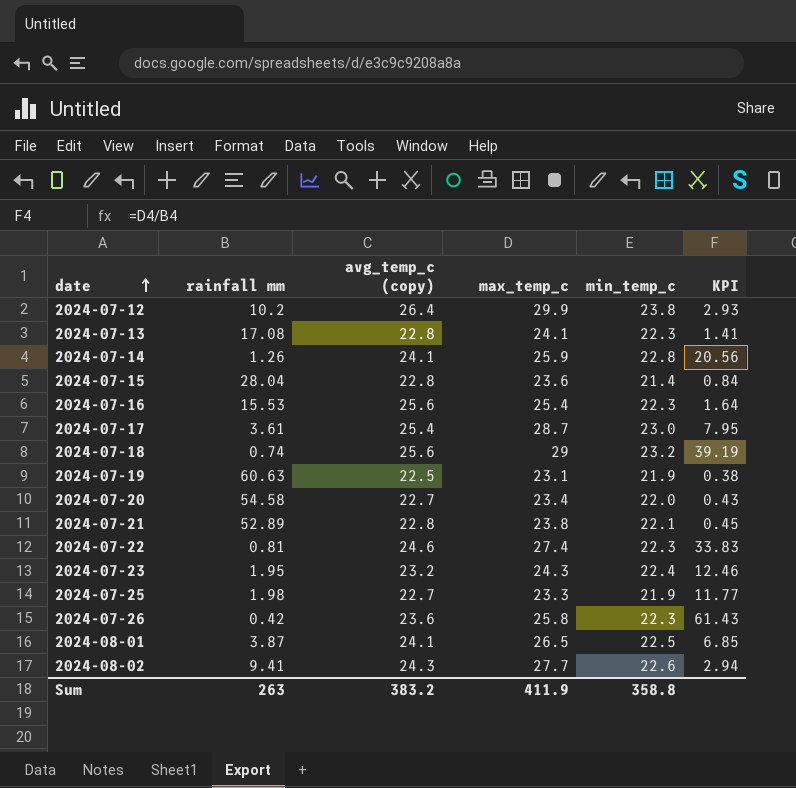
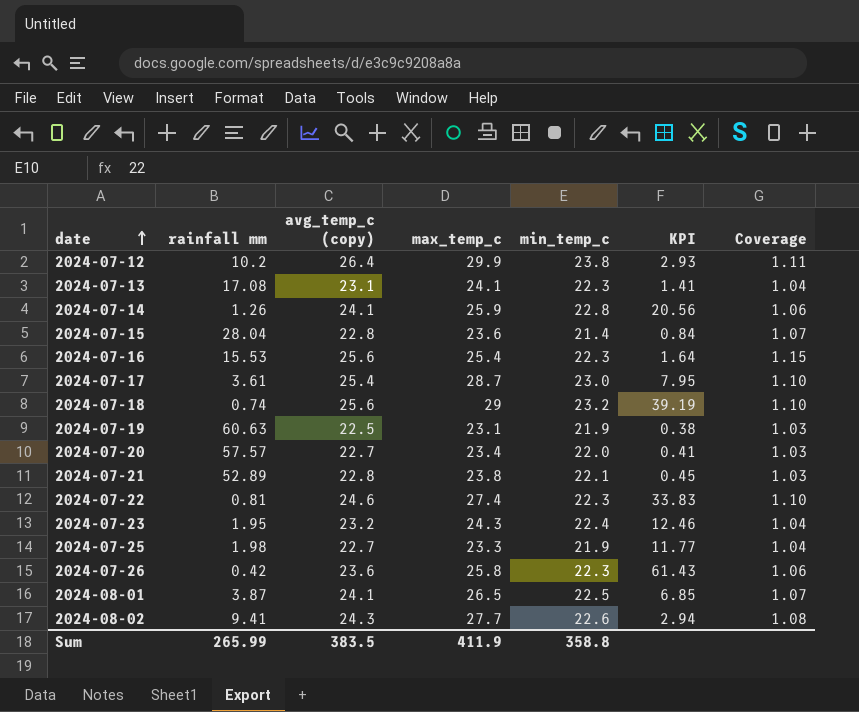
column Coverage | formula: none -> [avg_temp_c (copy)] / [min_temp_c]
2024-07-13 | avg_temp_c (copy): 22.8 -> 23.1
2024-07-20 | rainfall mm: 54.58 -> 57.57
2024-07-20 | KPI: 0.43 -> 0.41
Sum | rainfall mm: 263 -> 265.99
Sum | avg_temp_c (copy): 383.2 -> 383.5

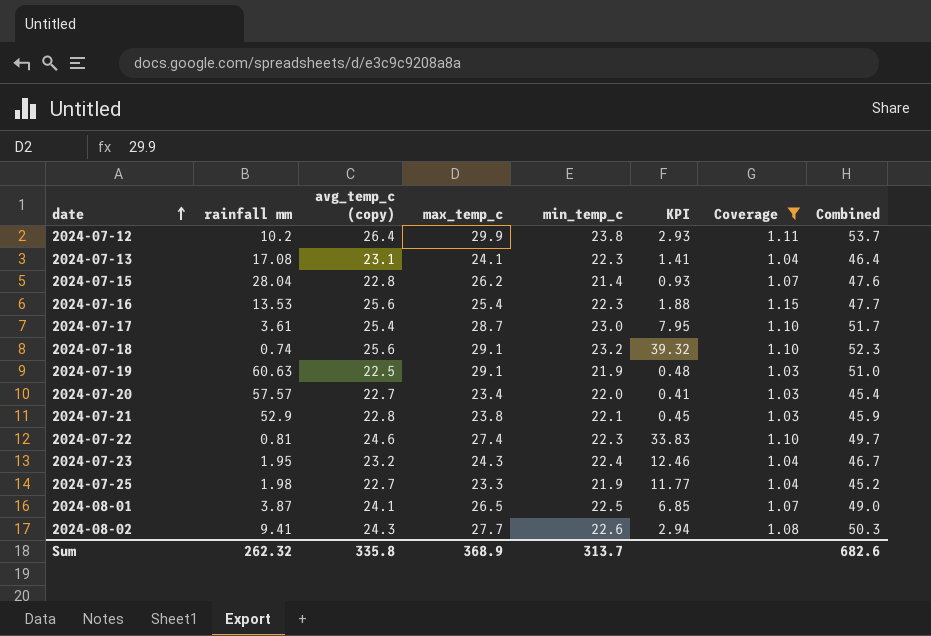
filter: none -> Coverage != 1.06
column Combined | formula: none -> [max_temp_c] + [min_temp_c]
2024-07-15 | max_temp_c: 23.6 -> 26.2
2024-07-15 | KPI: 0.84 -> 0.93
2024-07-16 | rainfall mm: 15.53 -> 13.53
2024-07-16 | KPI: 1.64 -> 1.88
2024-07-18 | max_temp_c: 29 -> 29.1
2024-07-18 | KPI: 39.19 -> 39.32
2024-07-19 | max_temp_c: 23.1 -> 29.1
2024-07-19 | KPI: 0.38 -> 0.48
2024-07-21 | rainfall mm: 52.89 -> 52.9
Sum | rainfall mm: 265.99 -> 262.32
Sum | avg_temp_c (copy): 383.5 -> 335.8
Sum | max_temp_c: 411.9 -> 368.9
Sum | min_temp_c: 358.8 -> 313.7

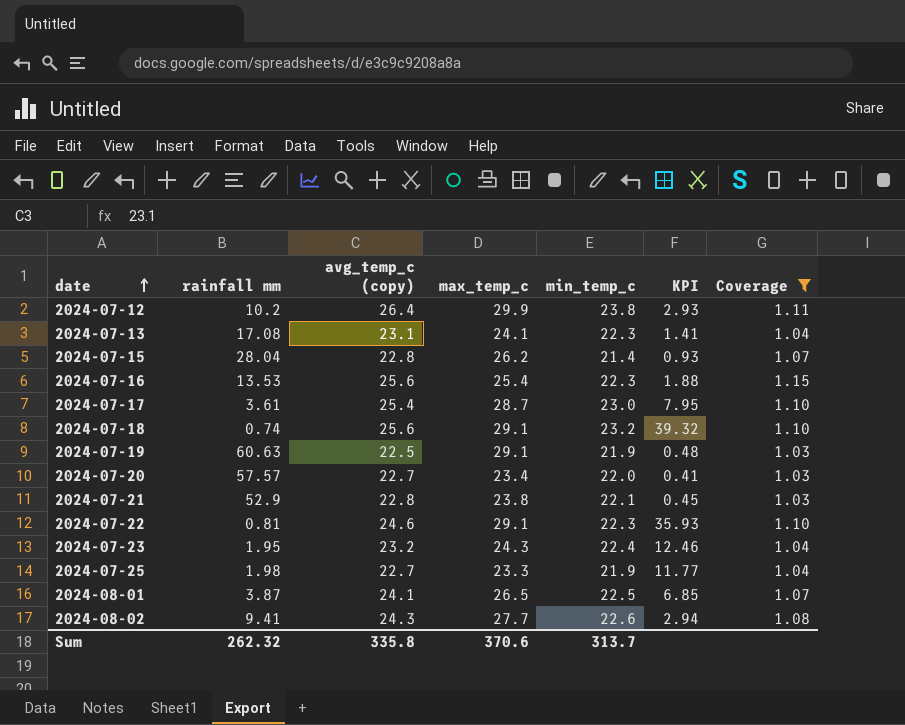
column Combined | formula: [max_temp_c] + [min_temp_c] -> none
2024-07-22 | max_temp_c: 27.4 -> 29.1
2024-07-22 | KPI: 33.83 -> 35.93
Sum | max_temp_c: 368.9 -> 370.6

